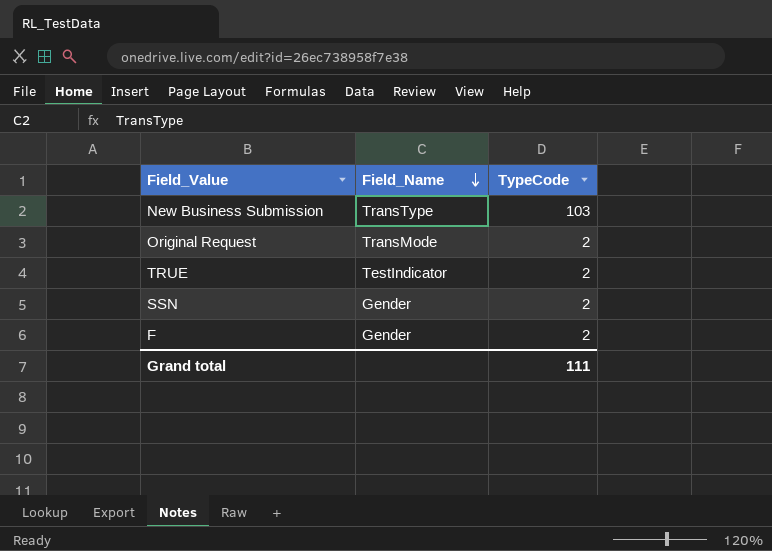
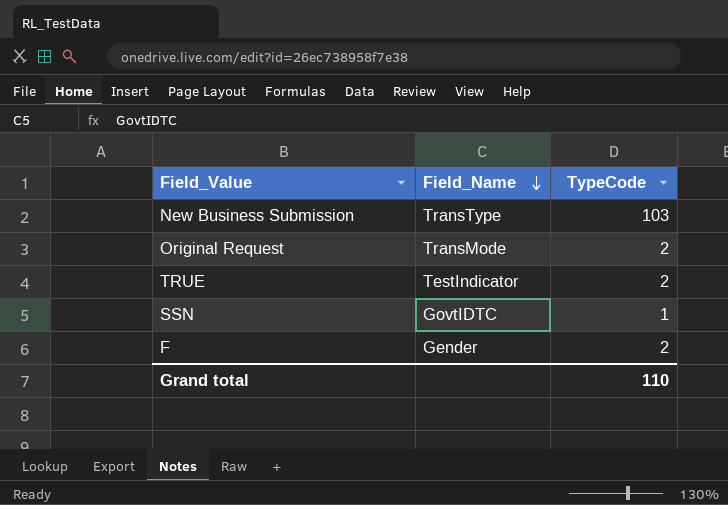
SSN | Field_Name: Gender -> GovtIDTC
SSN | TypeCode: 2 -> 1
Grand total | TypeCode: 111 -> 110

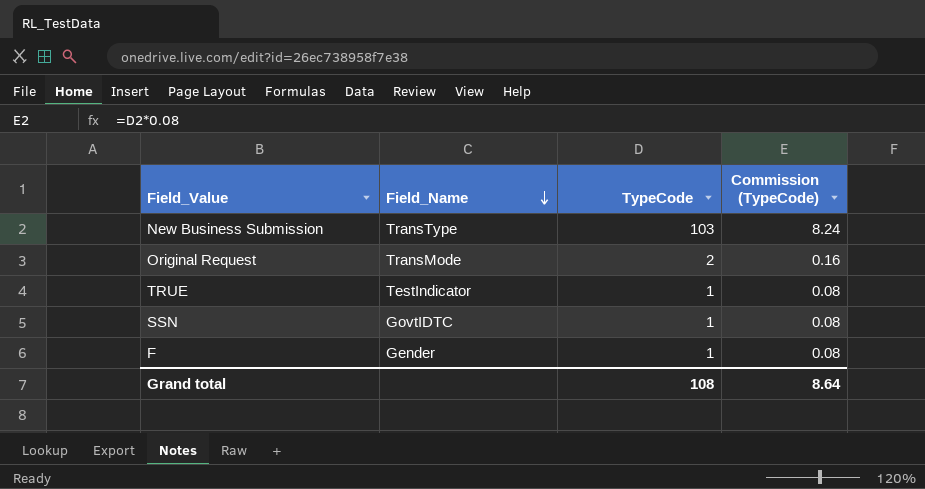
column Commission (TypeCode) | formula: none -> [TypeCode] * 0.08
TRUE | TypeCode: 2 -> 1
F | TypeCode: 2 -> 1
Grand total | TypeCode: 110 -> 108

